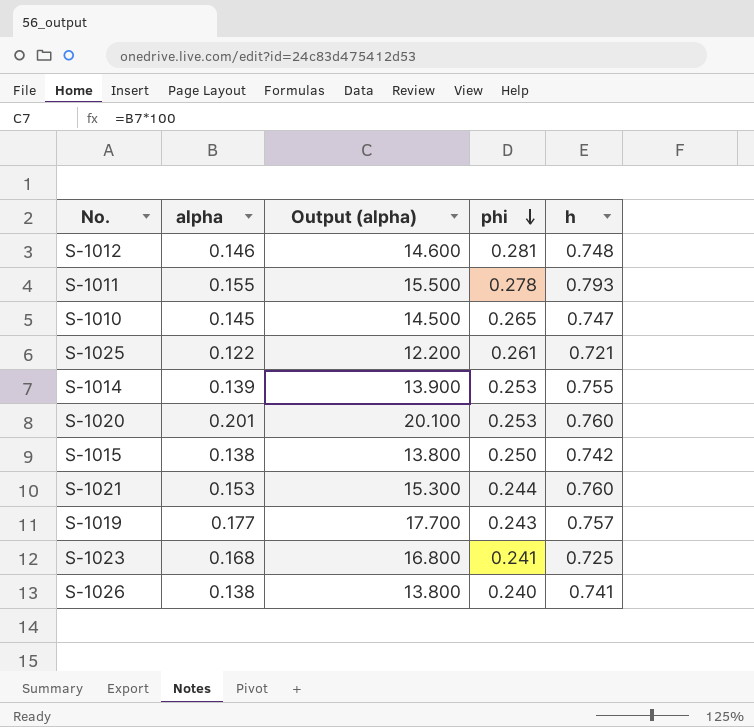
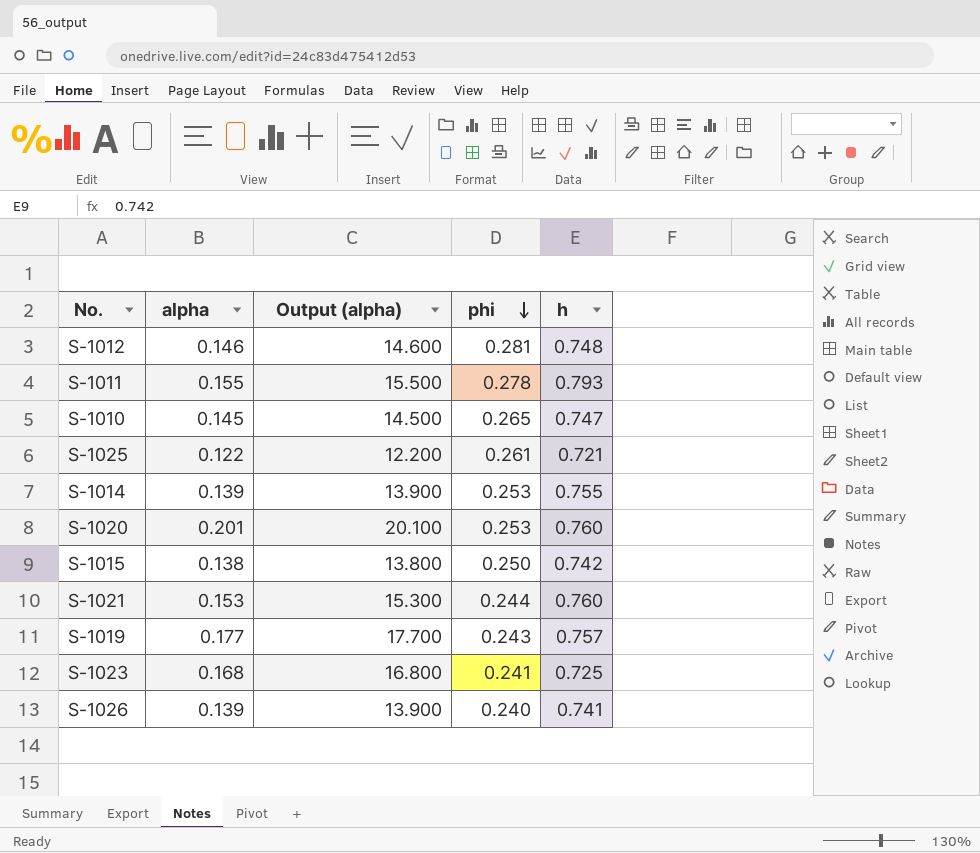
S-1026 | alpha: 0.138 -> 0.139
S-1026 | Output (alpha): 13.800 -> 13.900

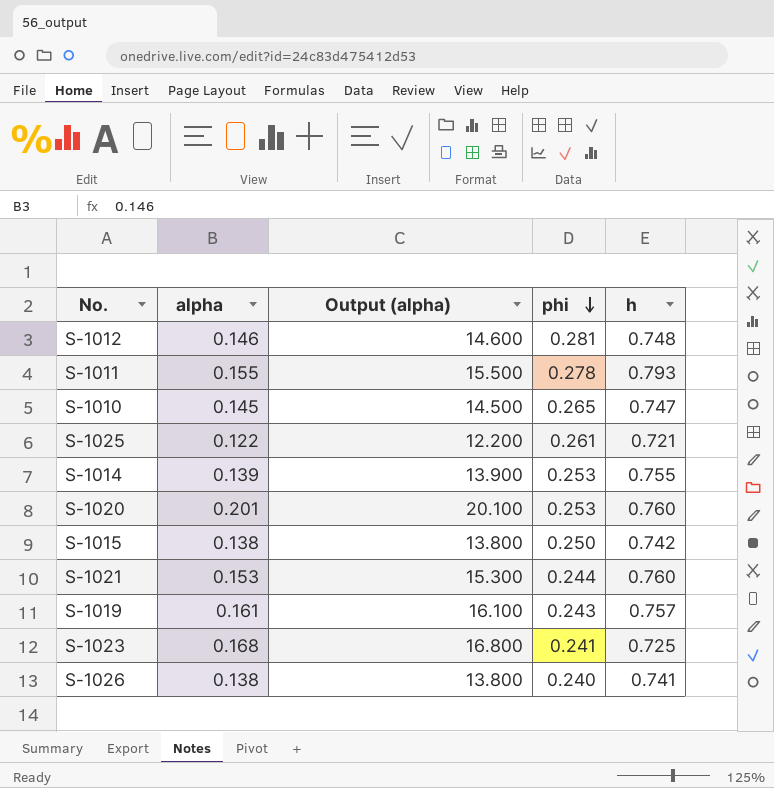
S-1019 | alpha: 0.177 -> 0.161
S-1019 | Output (alpha): 17.700 -> 16.100
S-1026 | alpha: 0.139 -> 0.138
S-1026 | Output (alpha): 13.900 -> 13.800

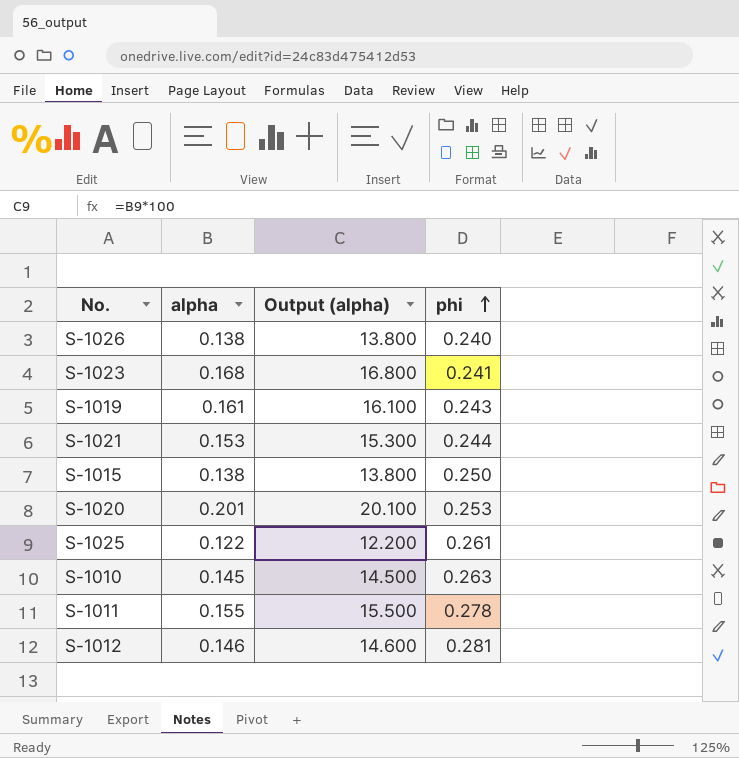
row order: phi descending -> phi ascending
column h | position: 5 -> none
row S-1014: 0.139 | 13.900 | 0.253 | 0.755 -> none
S-1010 | phi: 0.265 -> 0.263

